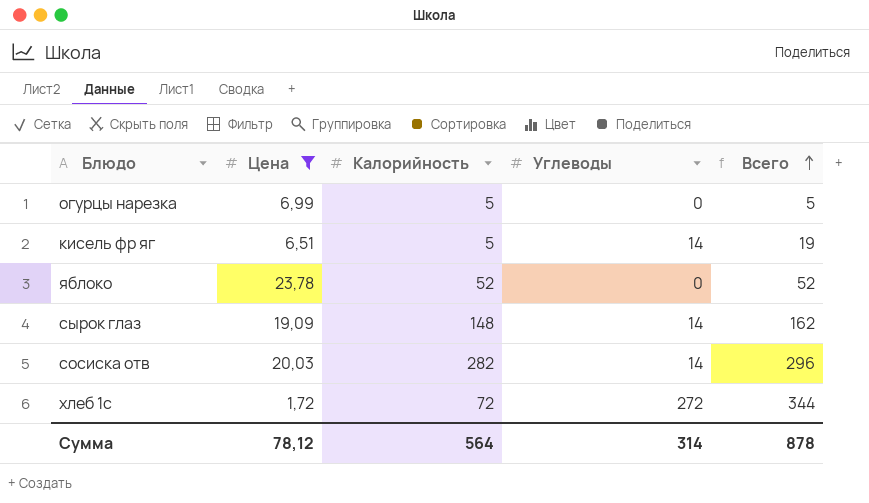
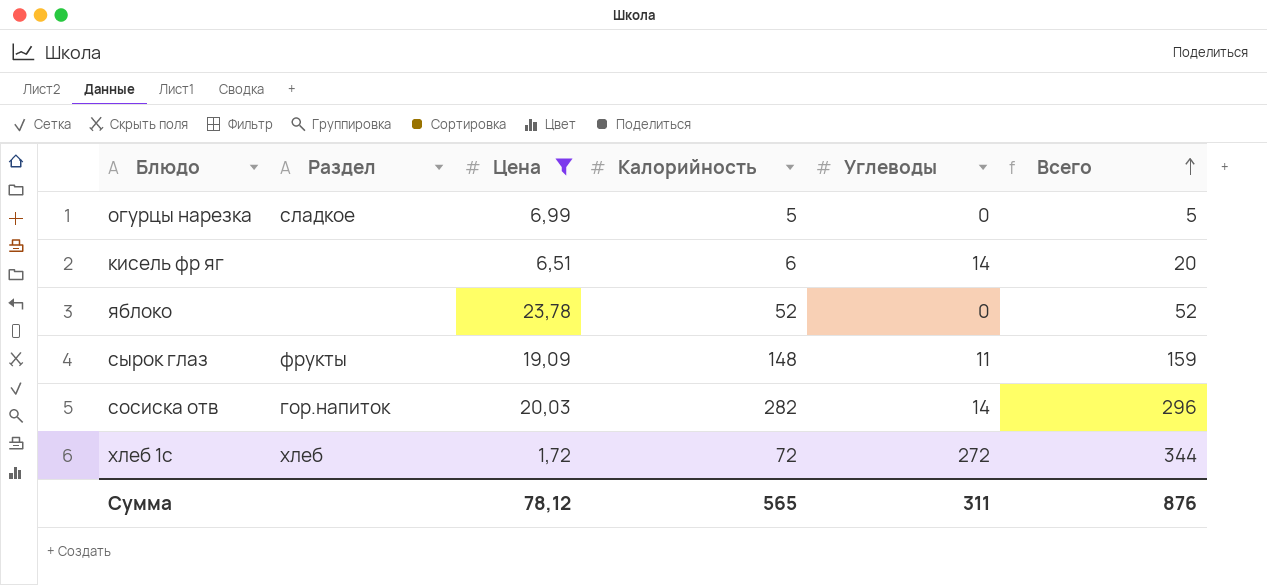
column Раздел | position: none -> 2
кисель фр яг | Калорийность: 5 -> 6
кисель фр яг | Всего: 19 -> 20
сырок глаз | Углеводы: 14 -> 11
сырок глаз | Всего: 162 -> 159
Сумма | Калорийность: 564 -> 565
Сумма | Углеводы: 314 -> 311
Сумма | Всего: 878 -> 876

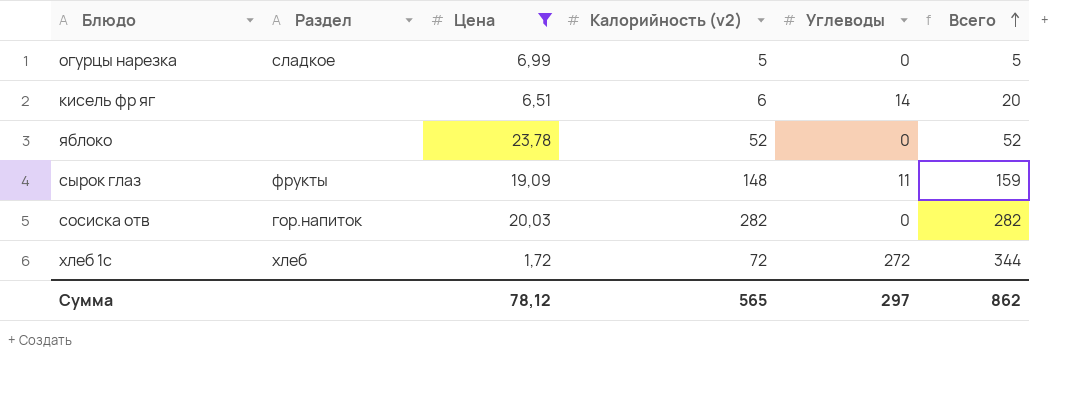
column name: Калорийность -> Калорийность (v2)
сосиска отв | Углеводы: 14 -> 0
сосиска отв | Всего: 296 -> 282
Сумма | Углеводы: 311 -> 297
Сумма | Всего: 876 -> 862

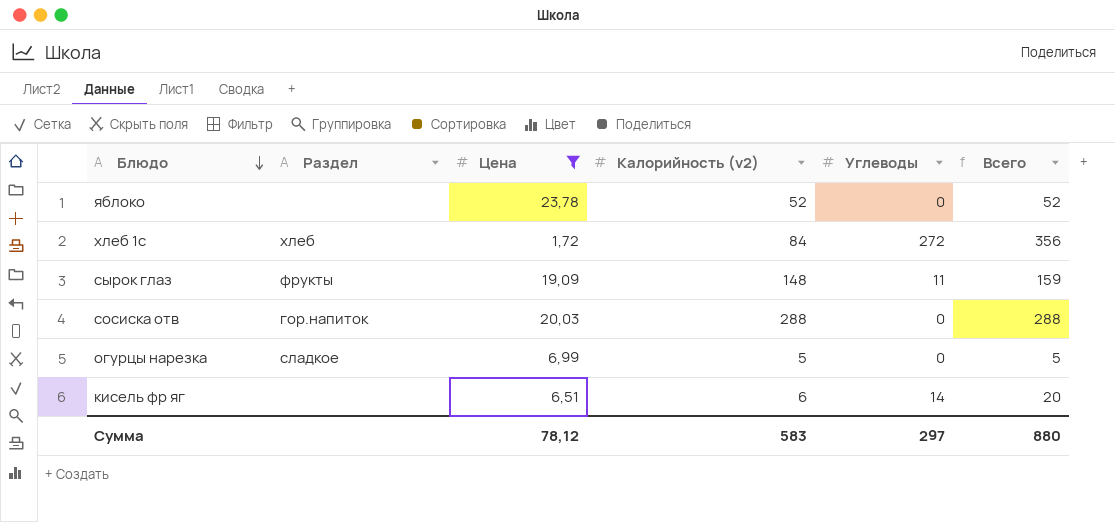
row order: Всего ascending -> Блюдо descending
хлеб 1с | Калорийность (v2): 72 -> 84
хлеб 1с | Всего: 344 -> 356
сосиска отв | Калорийность (v2): 282 -> 288
сосиска отв | Всего: 282 -> 288
Сумма | Калорийность (v2): 565 -> 583
Сумма | Всего: 862 -> 880

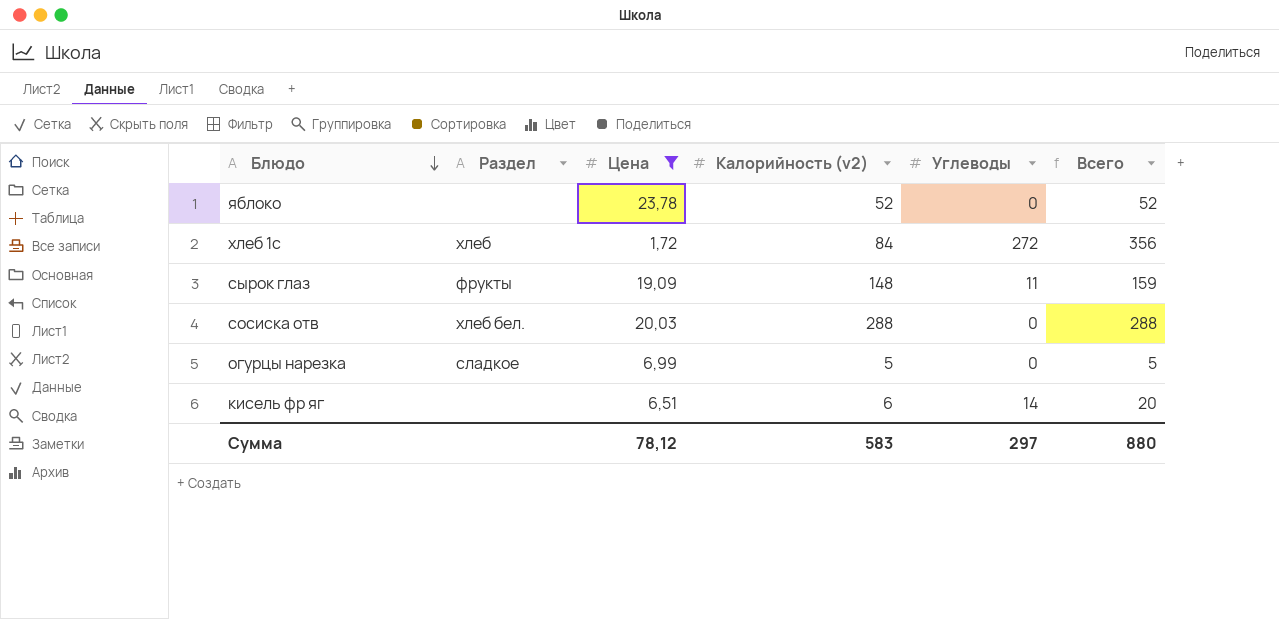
сосиска отв | Раздел: гор.напиток -> хлеб бел.

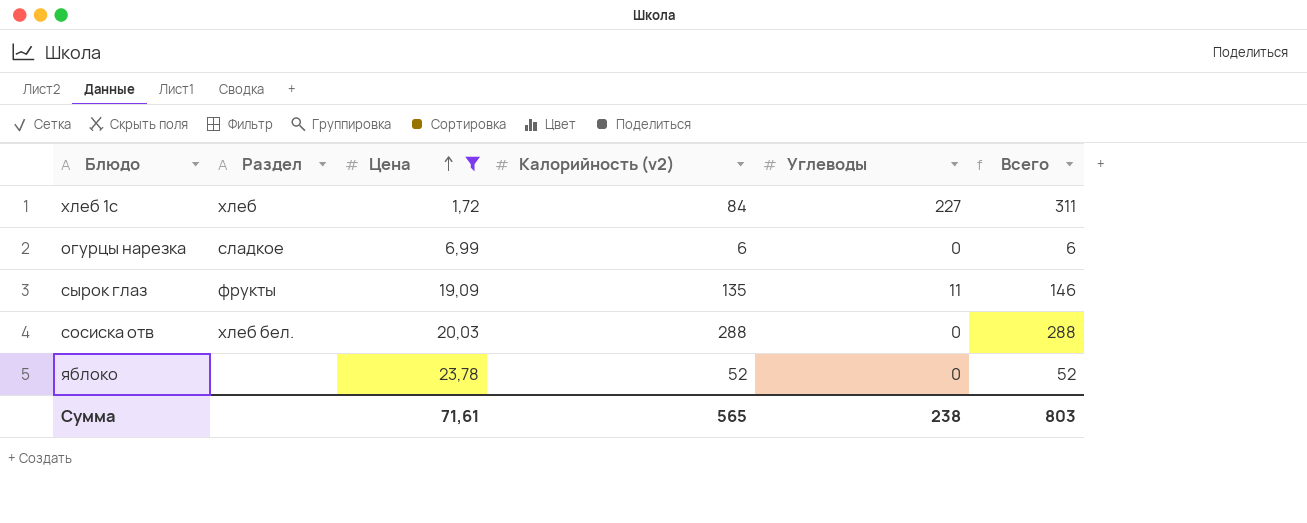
row order: Блюдо descending -> Цена ascending
row кисель фр яг: none | 6,51 | 6 | 14 | 20 -> none
хлеб 1с | Углеводы: 272 -> 227
хлеб 1с | Всего: 356 -> 311
огурцы нарезка | Калорийность (v2): 5 -> 6
огурцы нарезка | Всего: 5 -> 6
сырок глаз | Калорийность (v2): 148 -> 135
сырок глаз | Всего: 159 -> 146
Сумма | Цена: 78,12 -> 71,61
Сумма | Калорийность (v2): 583 -> 565
Сумма | Углеводы: 297 -> 238
Сумма | Всего: 880 -> 803

